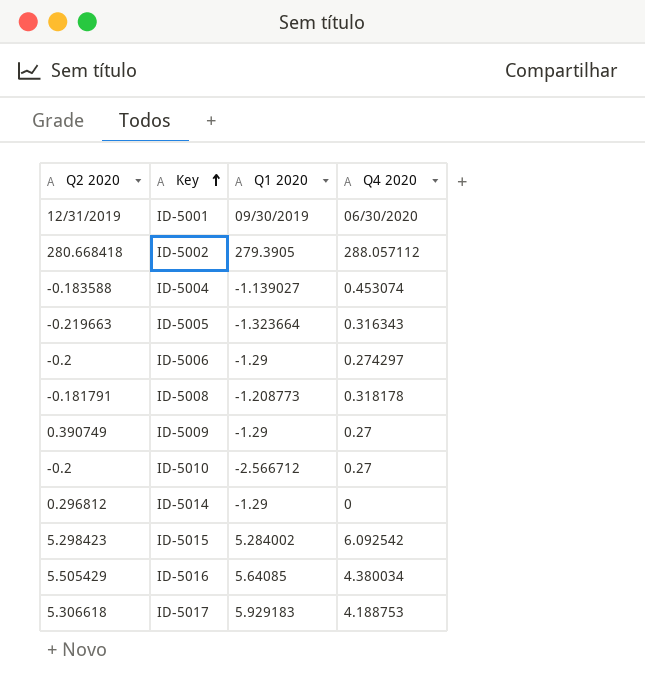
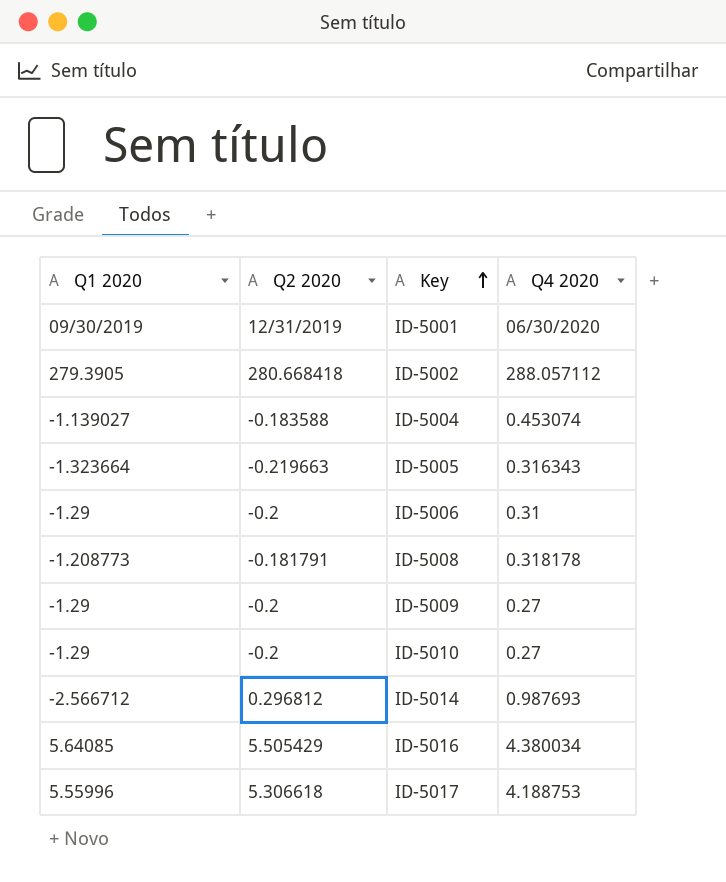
column Q1 2020 | position: 3 -> 1
row ID-5015: 5.298423 | 5.284002 | 6.092542 -> none
ID-5006 | Q4 2020: 0.274297 -> 0.31
ID-5009 | Q2 2020: 0.390749 -> -0.2
ID-5010 | Q1 2020: -2.566712 -> -1.29
ID-5014 | Q1 2020: -1.29 -> -2.566712
ID-5014 | Q4 2020: 0 -> 0.987693
ID-5017 | Q1 2020: 5.929183 -> 5.55996

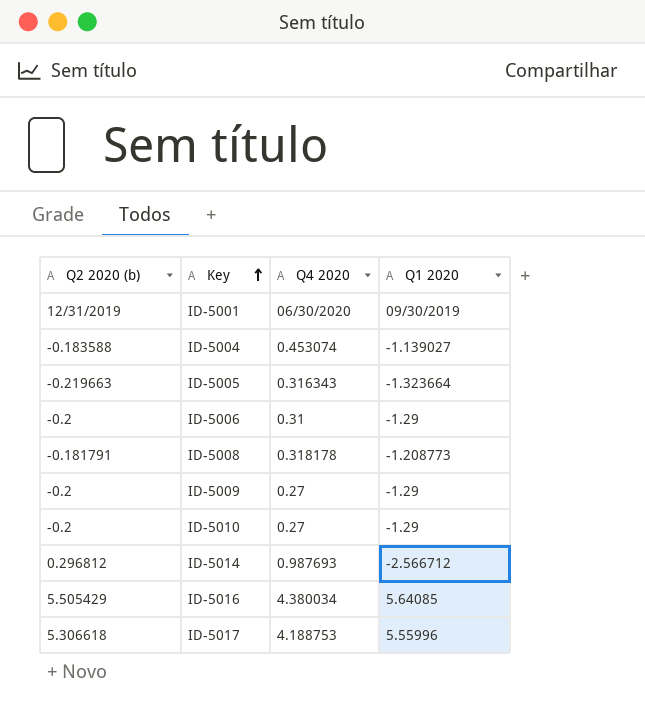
column name: Q2 2020 -> Q2 2020 (b)
column Q1 2020 | position: 1 -> 4
row ID-5002: 279.3905 | 280.668418 | 288.057112 -> none

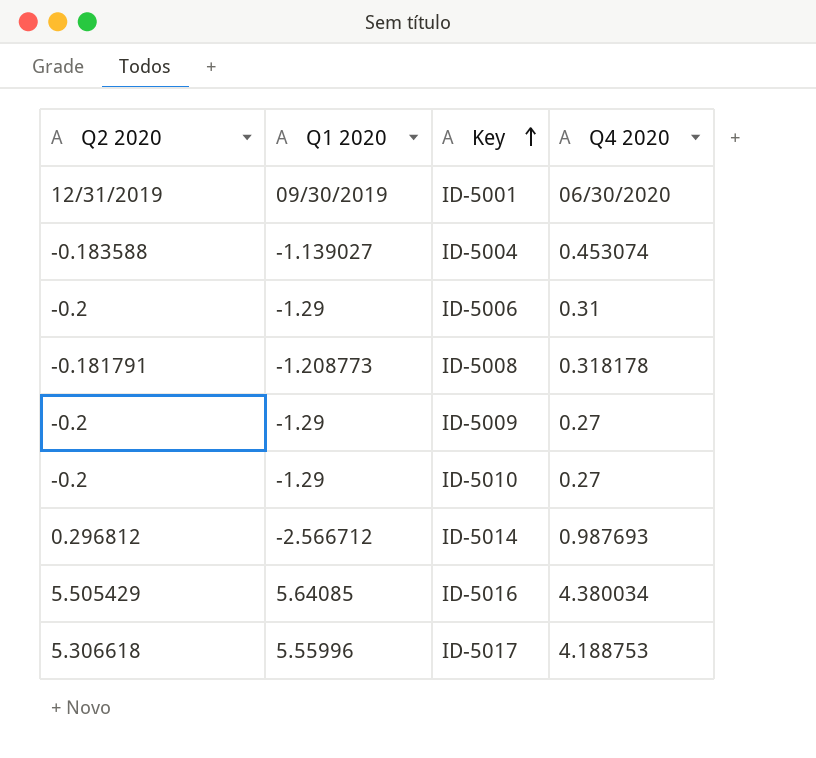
column name: Q2 2020 (b) -> Q2 2020
column Q1 2020 | position: 4 -> 2
row ID-5005: -0.219663 | 0.316343 | -1.323664 -> none

